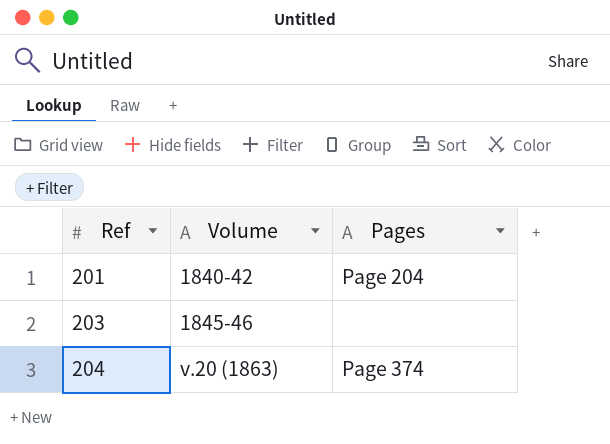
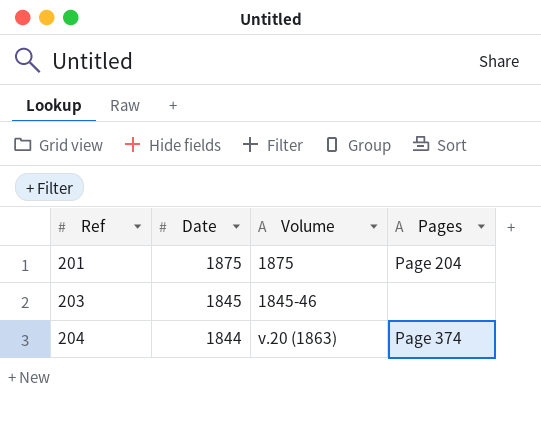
column Date | position: none -> 2
201 | Volume: 1840-42 -> 1875

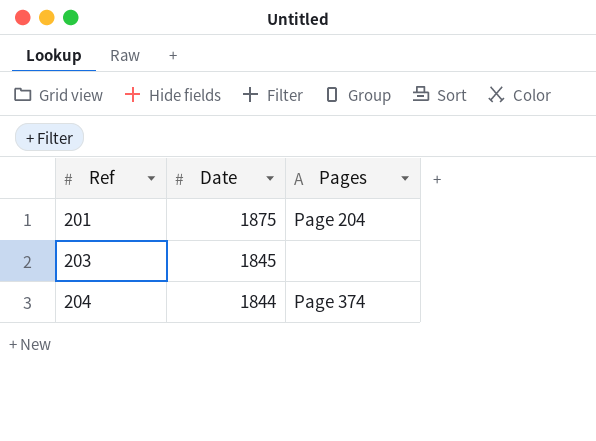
column Volume | position: 3 -> none

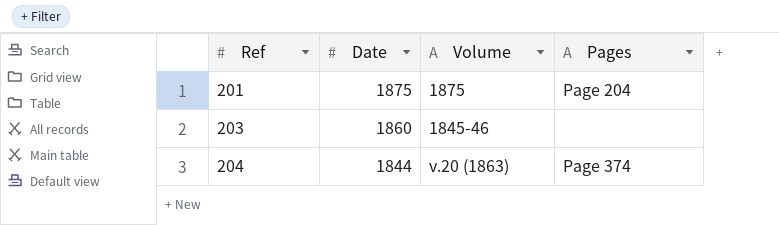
column Volume | position: none -> 3
203 | Date: 1845 -> 1860

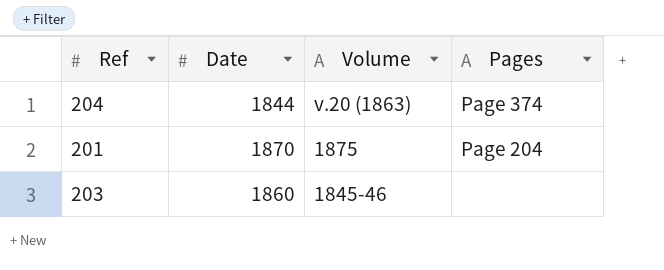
row order: Ref ascending -> Volume descending
201 | Date: 1875 -> 1870

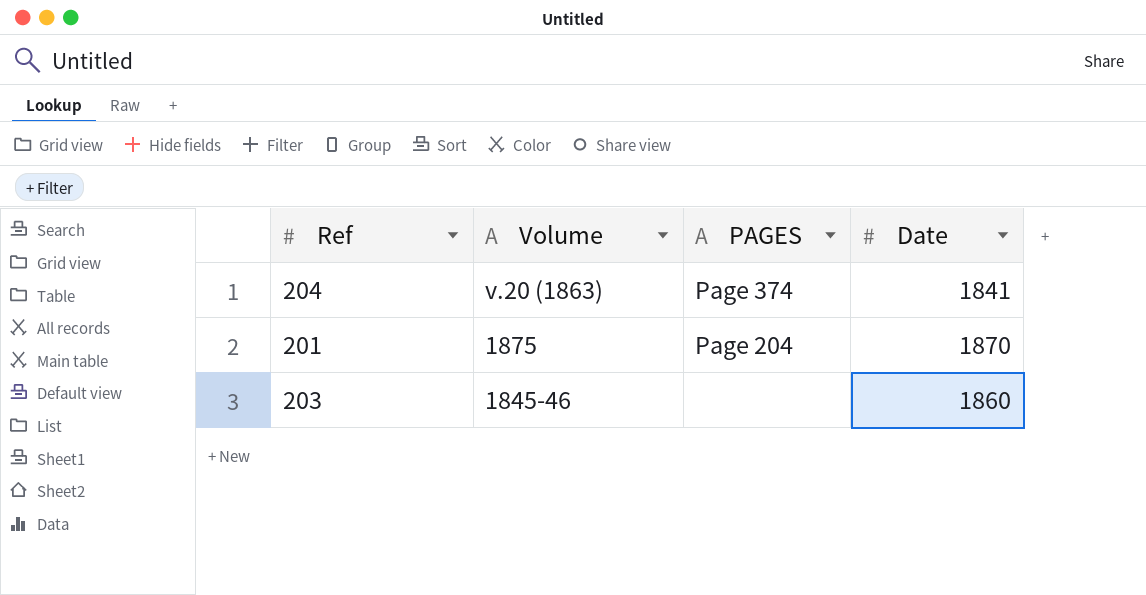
column name: Pages -> PAGES
column Date | position: 2 -> 4
204 | Date: 1844 -> 1841

